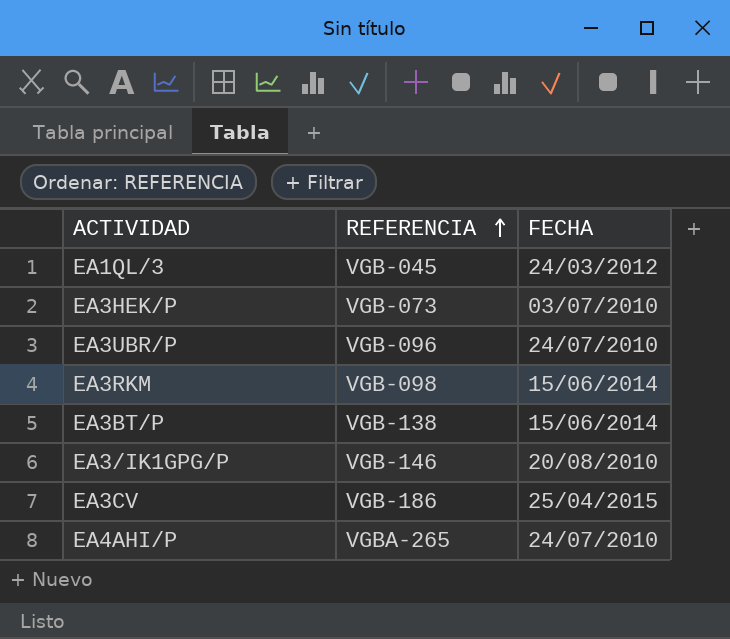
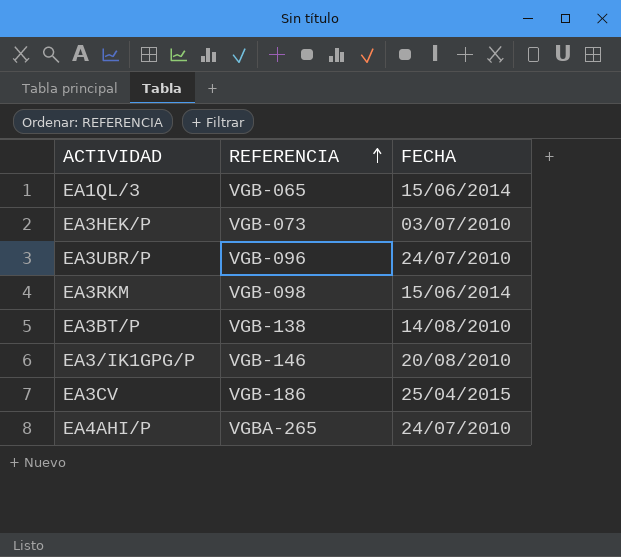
EA1QL/3 | REFERENCIA: VGB-045 -> VGB-065
EA1QL/3 | FECHA: 24/03/2012 -> 15/06/2014
EA3BT/P | FECHA: 15/06/2014 -> 14/08/2010

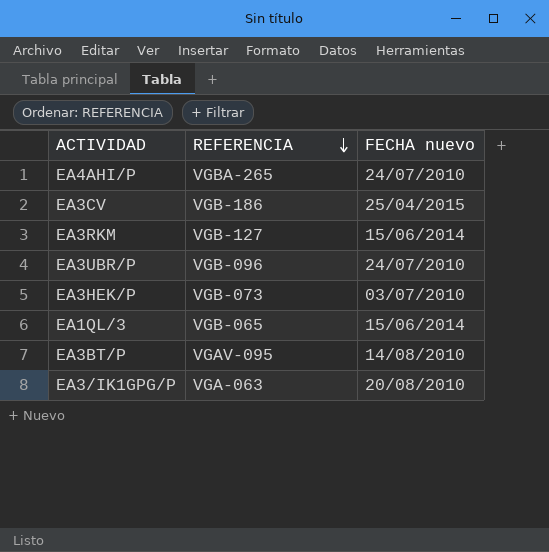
row order: REFERENCIA ascending -> REFERENCIA descending
column name: FECHA -> FECHA nuevo
EA3RKM | REFERENCIA: VGB-098 -> VGB-127
EA3BT/P | REFERENCIA: VGB-138 -> VGAV-095
EA3/IK1GPG/P | REFERENCIA: VGB-146 -> VGA-063

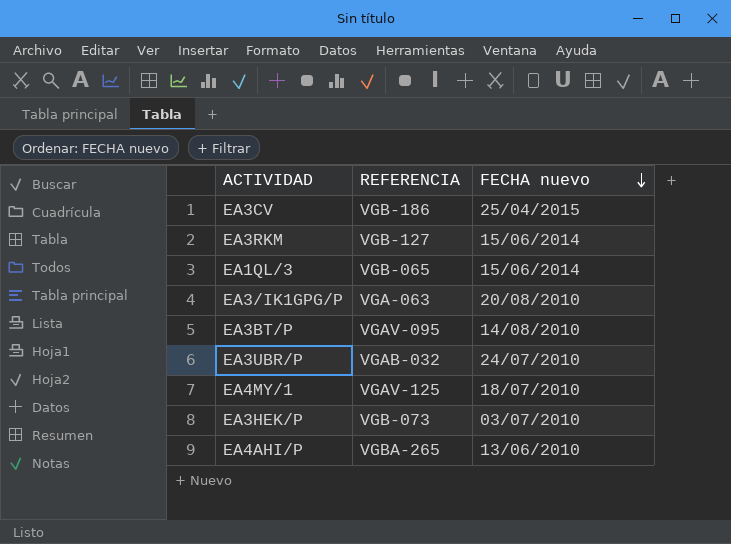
row order: REFERENCIA descending -> FECHA nuevo descending
EA3UBR/P | REFERENCIA: VGB-096 -> VGAB-032
row EA4MY/1: none -> VGAV-125 | 18/07/2010
EA4AHI/P | FECHA nuevo: 24/07/2010 -> 13/06/2010

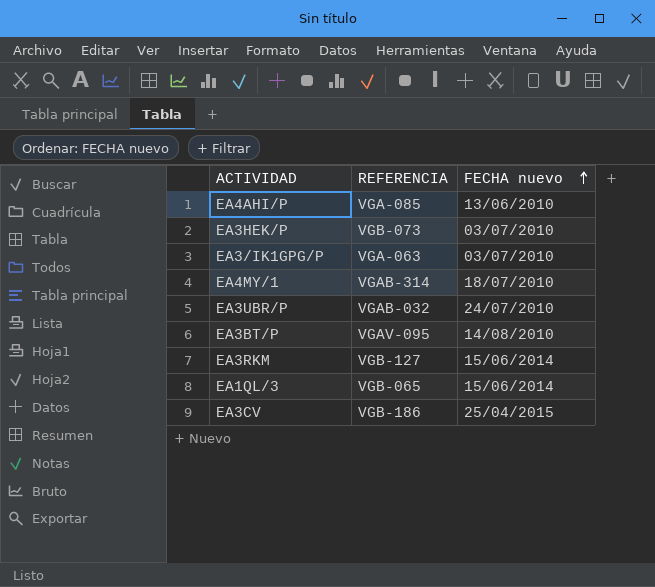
row order: FECHA nuevo descending -> FECHA nuevo ascending
EA4AHI/P | REFERENCIA: VGBA-265 -> VGA-085
EA3/IK1GPG/P | FECHA nuevo: 20/08/2010 -> 03/07/2010
EA4MY/1 | REFERENCIA: VGAV-125 -> VGAB-314

